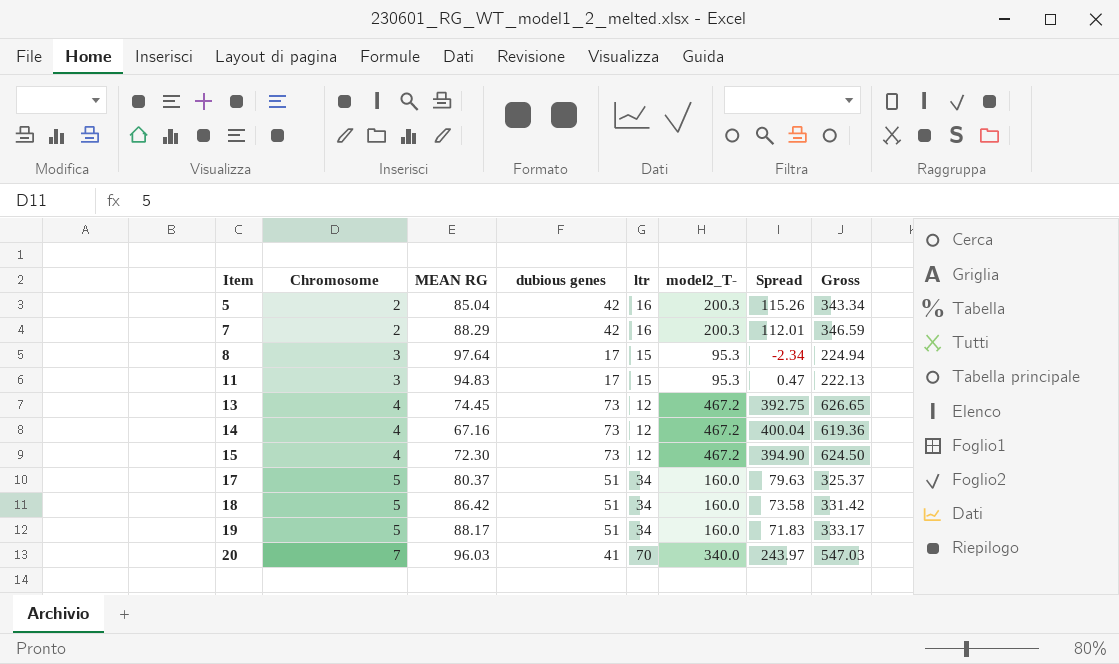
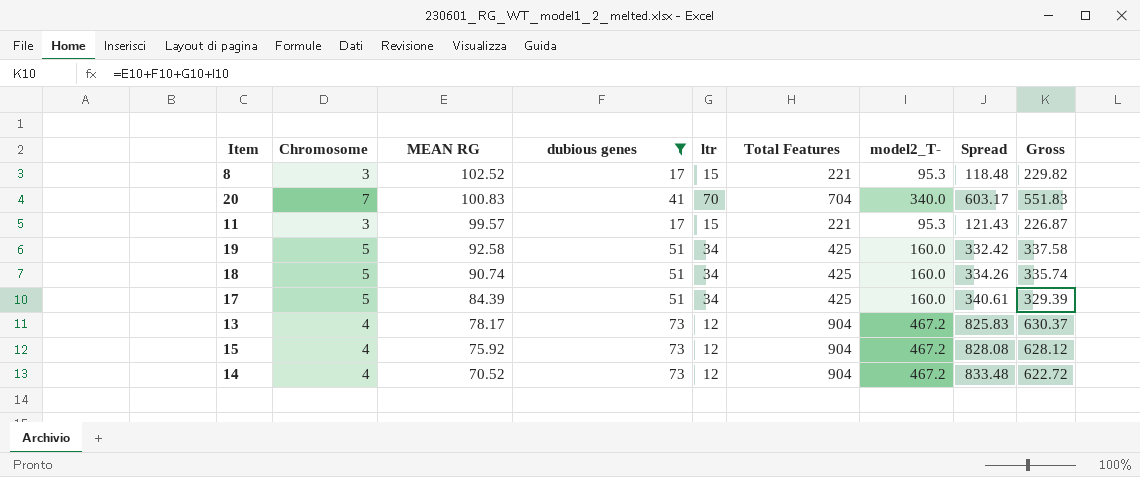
filter: none -> dubious genes != 42
row order: Item ascending -> MEAN RG descending
column Total Features | position: none -> 6
column Spread | formula: [model2_T-] - [MEAN RG] -> [Total Features] - [MEAN RG]
8 | MEAN RG: 97.64 -> 102.52
8 | Gross: 224.94 -> 229.82
20 | MEAN RG: 96.03 -> 100.83
20 | Gross: 547.03 -> 551.83
11 | MEAN RG: 94.83 -> 99.57
11 | Gross: 222.13 -> 226.87
19 | MEAN RG: 88.17 -> 92.58
19 | Gross: 333.17 -> 337.58
18 | MEAN RG: 86.42 -> 90.74
18 | Gross: 331.42 -> 335.74
17 | MEAN RG: 80.37 -> 84.39
17 | Gross: 325.37 -> 329.39
13 | MEAN RG: 74.45 -> 78.17
13 | Gross: 626.65 -> 630.37
15 | MEAN RG: 72.30 -> 75.92
15 | Gross: 624.50 -> 628.12
14 | MEAN RG: 67.16 -> 70.52
14 | Gross: 619.36 -> 622.72

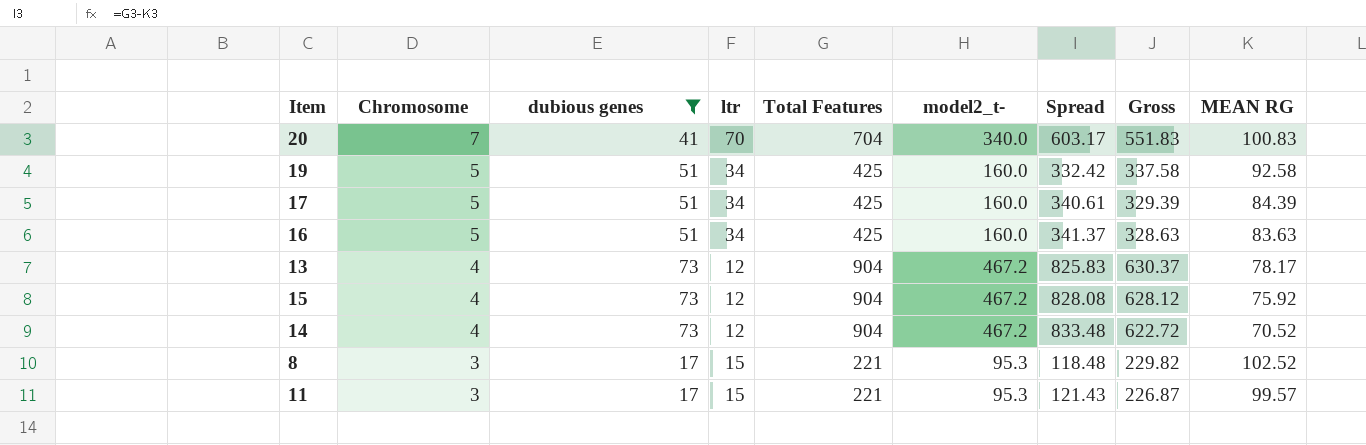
row order: MEAN RG descending -> Chromosome descending
column name: model2_T- -> model2_t-
column MEAN RG | position: 3 -> 9
row 18: 5 | 90.74 | 51 | 34 | 425 | 160.0 | 334.26 | 335.74 -> none
row 16: none -> 5 | 51 | 34 | 425 | 160.0 | 341.37 | 328.63 | 83.63

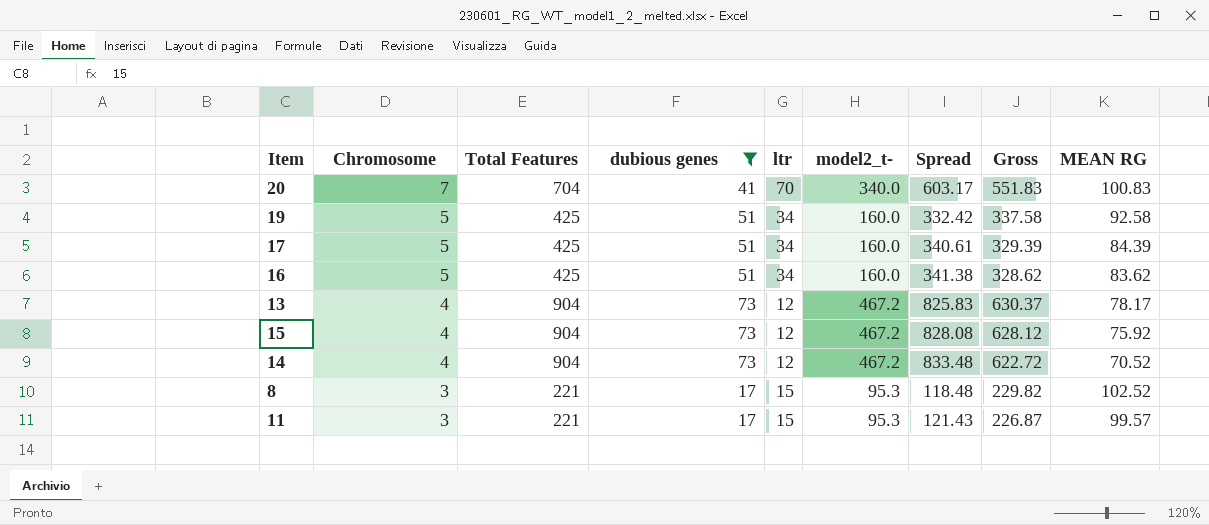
column Total Features | position: 5 -> 3
16 | Spread: 341.37 -> 341.38
16 | Gross: 328.63 -> 328.62
16 | MEAN RG: 83.63 -> 83.62

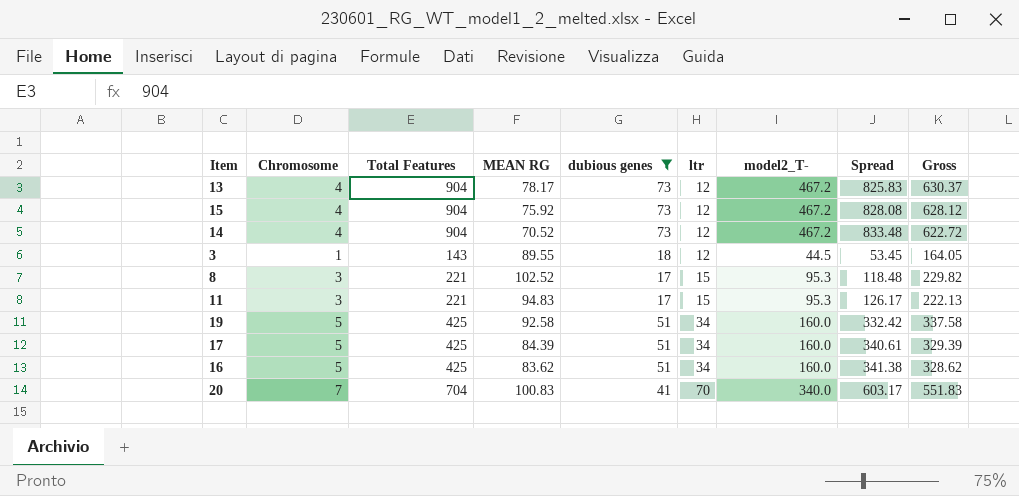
row order: Chromosome descending -> ltr ascending
column MEAN RG | position: 9 -> 4
column name: model2_t- -> model2_T-
row 3: none -> 1 | 143 | 89.55 | 18 | 12 | 44.5 | 53.45 | 164.05
11 | MEAN RG: 99.57 -> 94.83
11 | Spread: 121.43 -> 126.17
11 | Gross: 226.87 -> 222.13

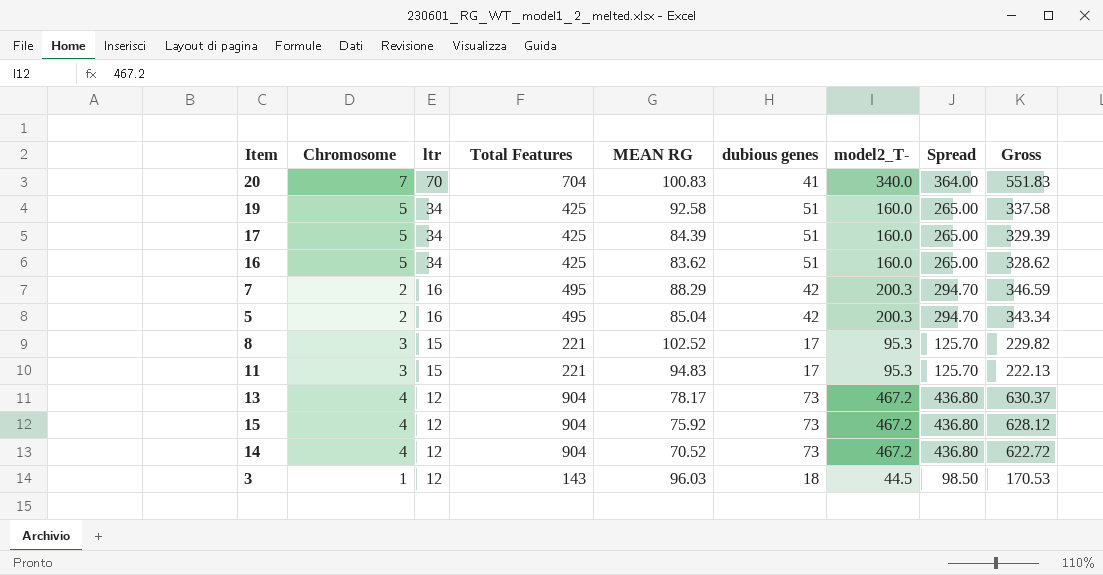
filter: dubious genes != 42 -> none
row order: ltr ascending -> ltr descending
column ltr | position: 6 -> 3
column Spread | formula: [Total Features] - [MEAN RG] -> [Total Features] - [model2_T-]
3 | MEAN RG: 89.55 -> 96.03
3 | Gross: 164.05 -> 170.53

